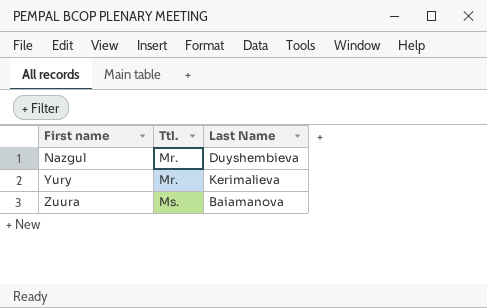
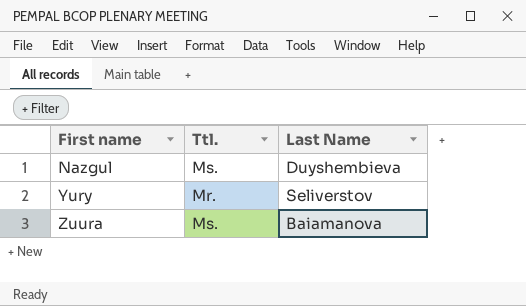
Nazgul | Ttl.: Mr. -> Ms.
Yury | Last Name: Kerimalieva -> Seliverstov

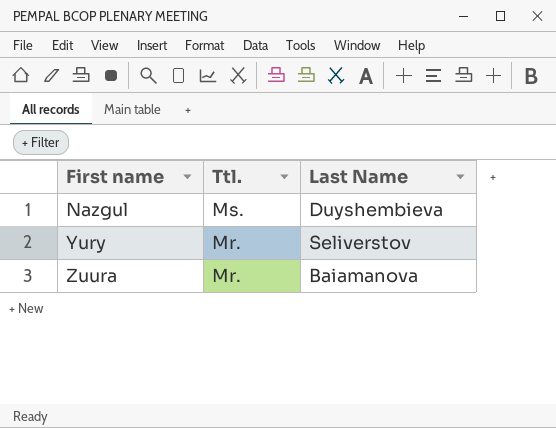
Zuura | Ttl.: Ms. -> Mr.

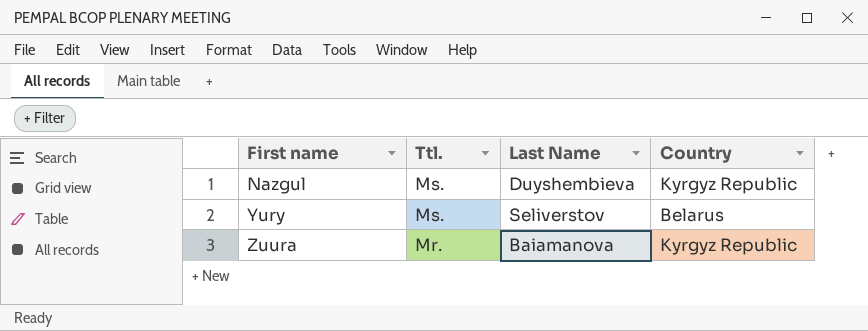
column Country | position: none -> 4
Yury | Ttl.: Mr. -> Ms.

